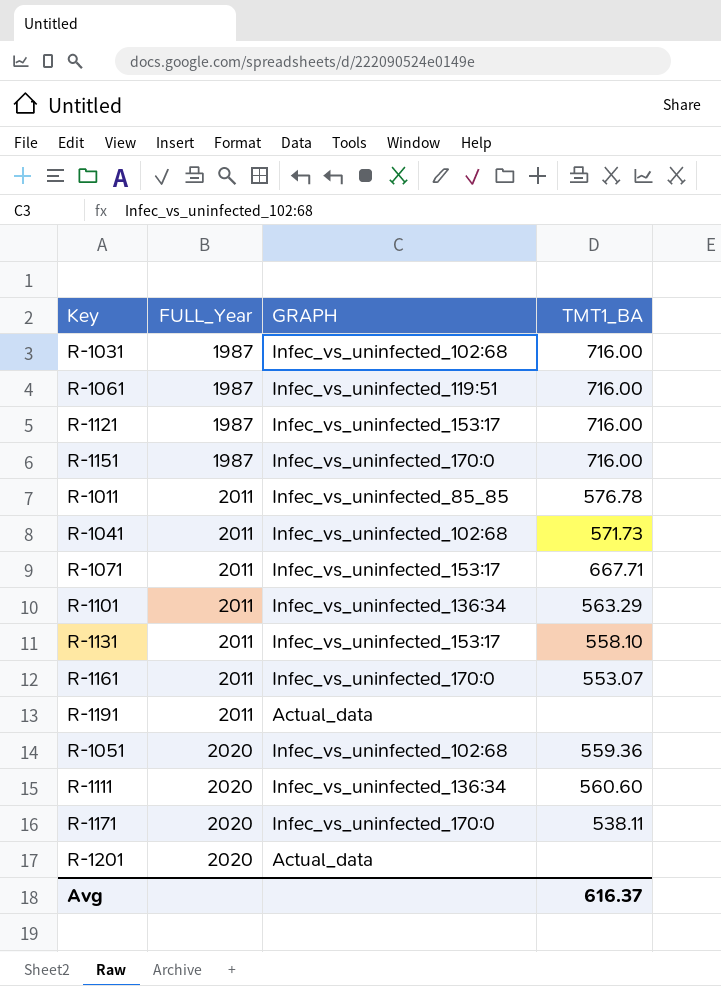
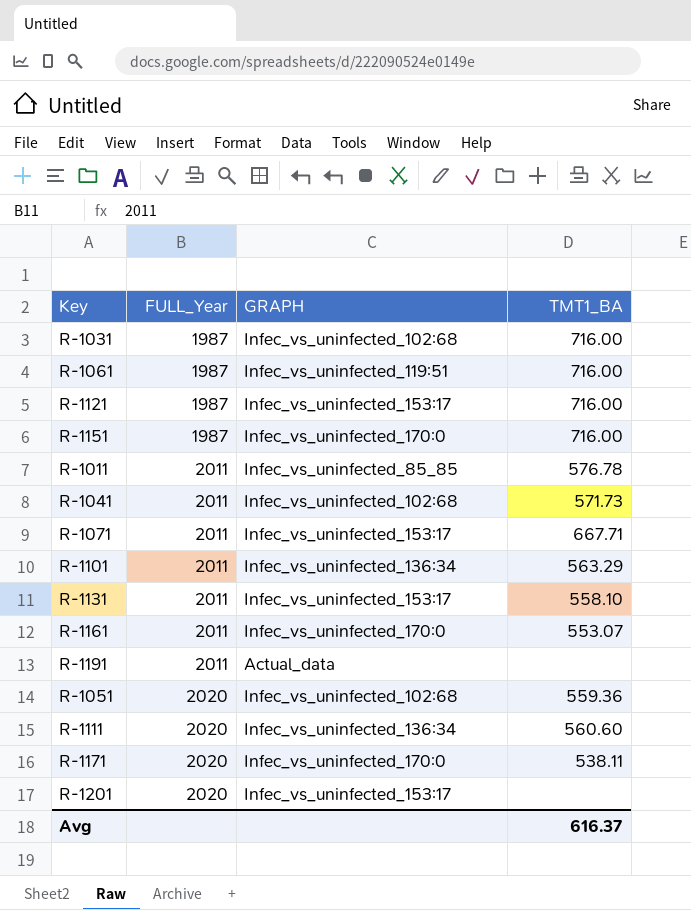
R-1201 | GRAPH: Actual_data -> Infec_vs_uninfected_153:17

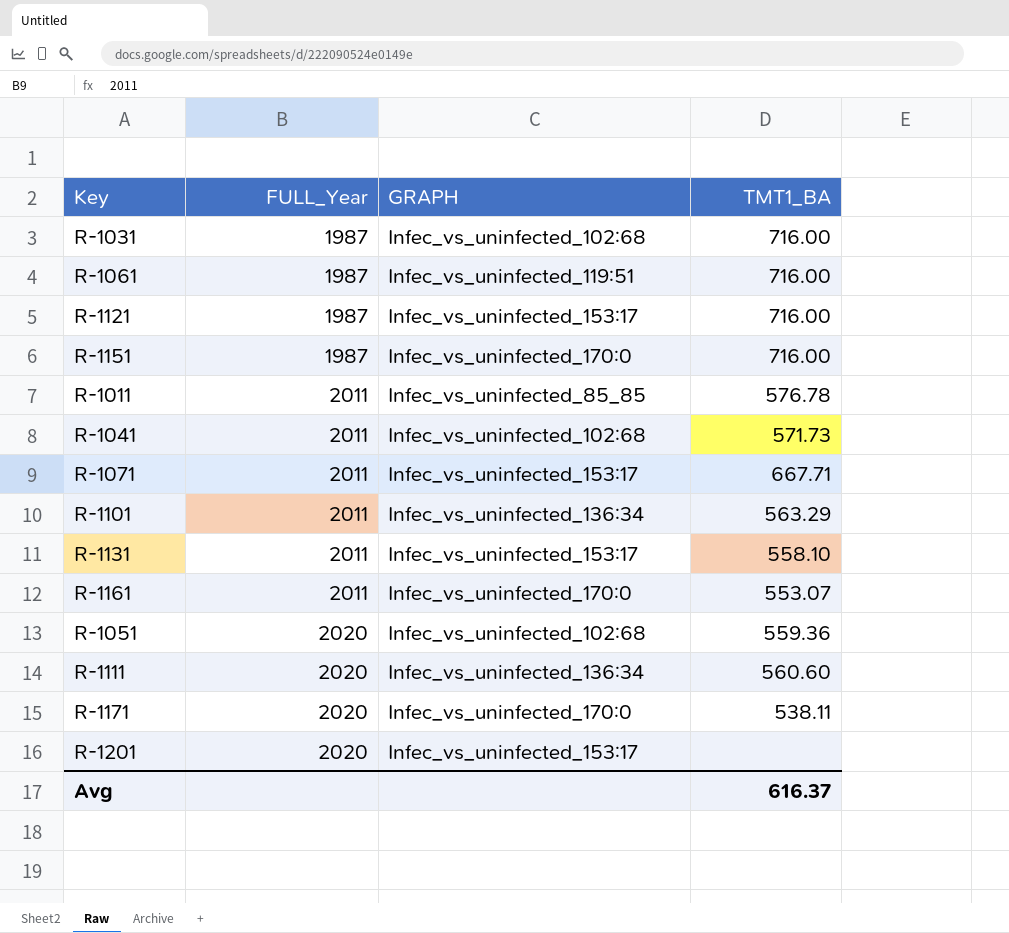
row R-1191: 2011 | Actual_data | none -> none

